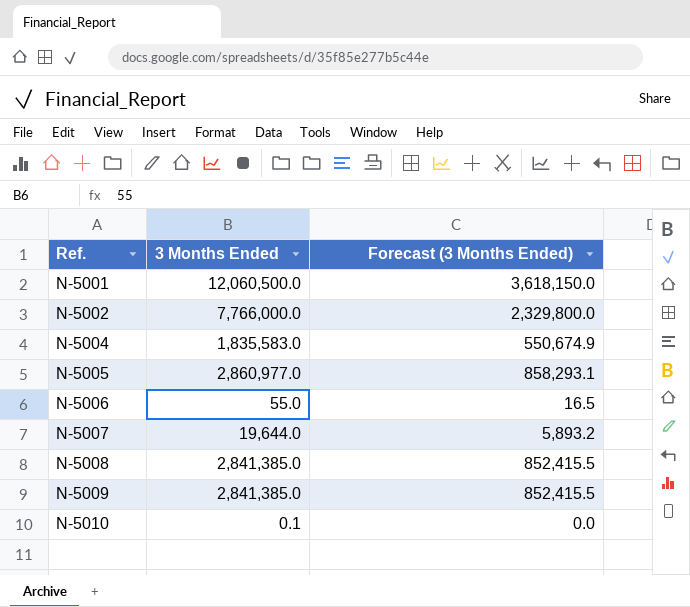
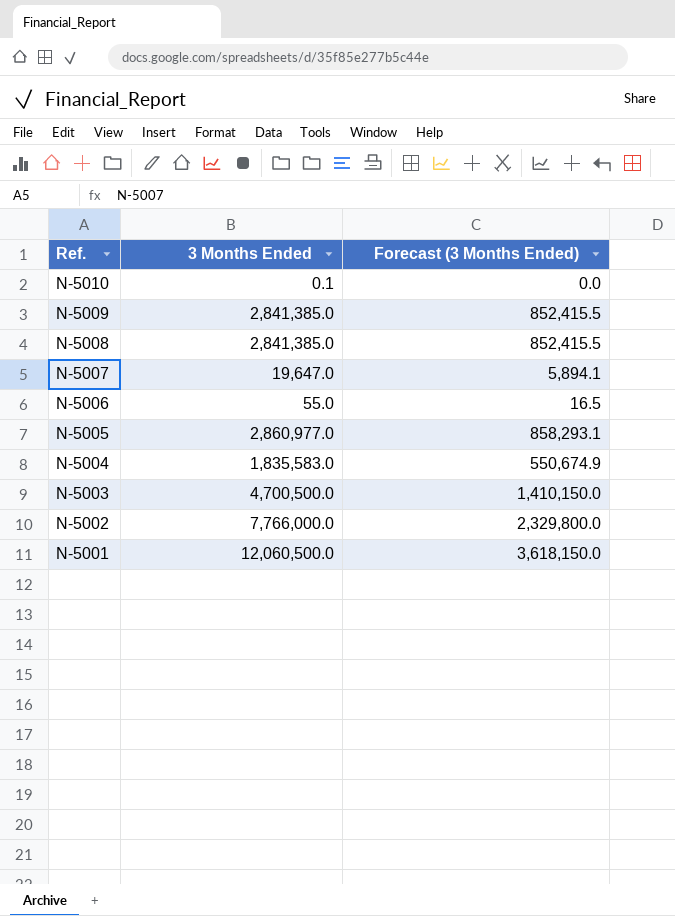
row order: Ref. ascending -> Ref. descending
N-5007 | 3 Months Ended: 19,644.0 -> 19,647.0
N-5007 | Forecast (3 Months Ended): 5,893.2 -> 5,894.1
row N-5003: none -> 4,700,500.0 | 1,410,150.0

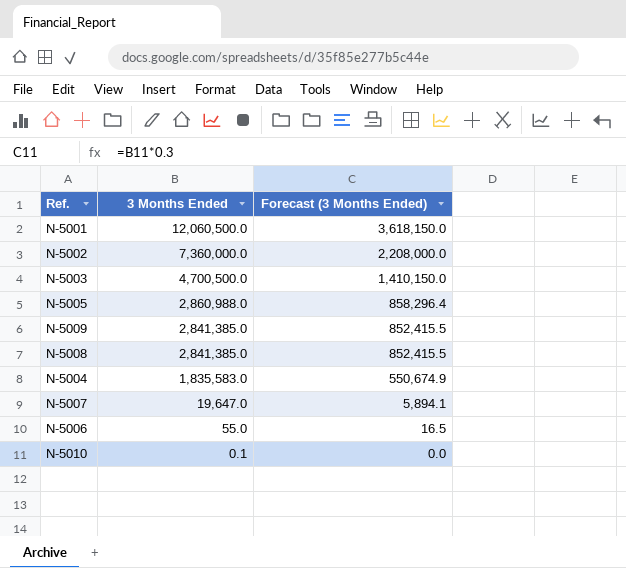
row order: Ref. descending -> 3 Months Ended descending
N-5002 | 3 Months Ended: 7,766,000.0 -> 7,360,000.0
N-5002 | Forecast (3 Months Ended): 2,329,800.0 -> 2,208,000.0
N-5005 | 3 Months Ended: 2,860,977.0 -> 2,860,988.0
N-5005 | Forecast (3 Months Ended): 858,293.1 -> 858,296.4

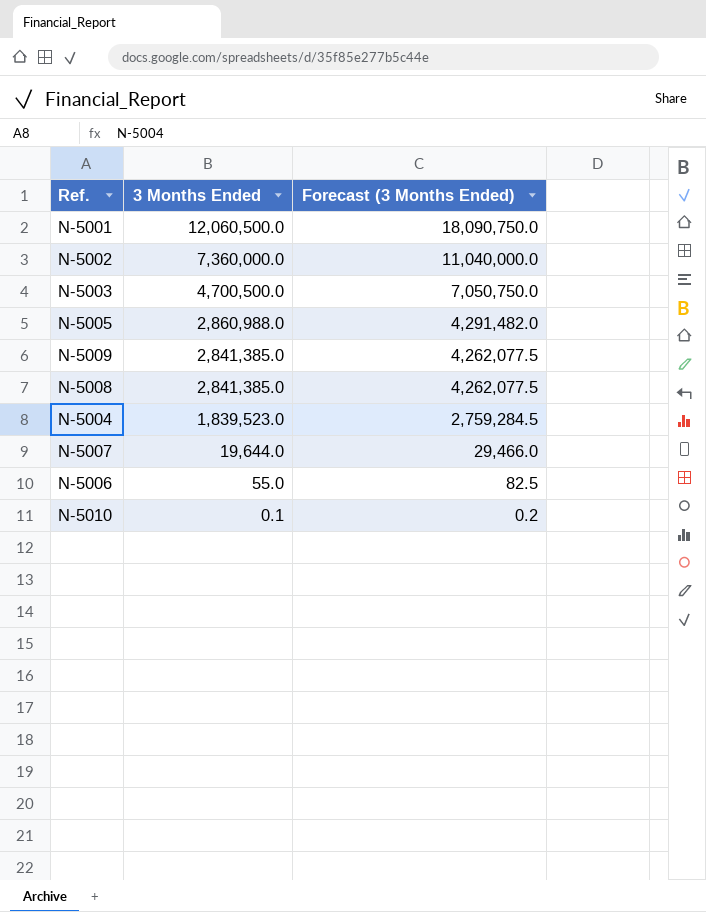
column Forecast (3 Months Ended) | formula: [3 Months Ended] * 0.3 -> [3 Months Ended] * 1.5
N-5004 | 3 Months Ended: 1,835,583.0 -> 1,839,523.0
N-5007 | 3 Months Ended: 19,647.0 -> 19,644.0

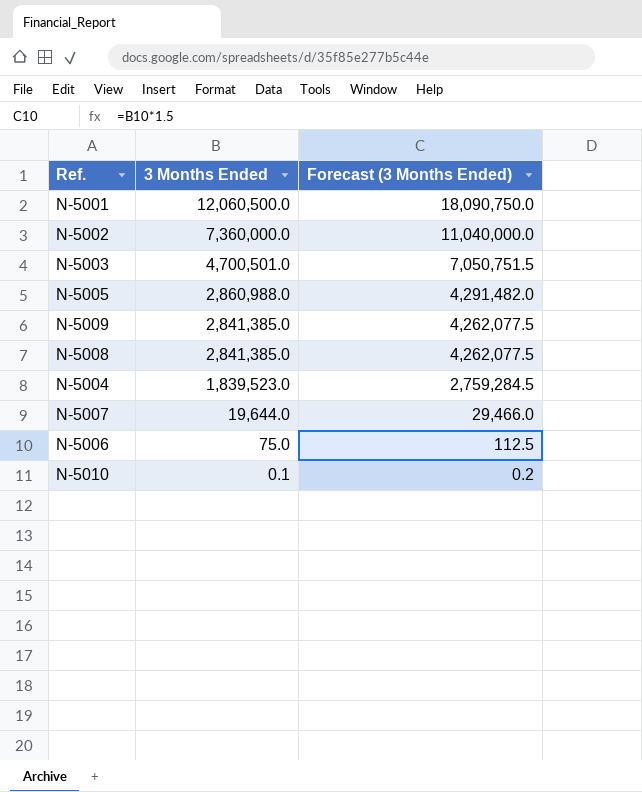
N-5003 | 3 Months Ended: 4,700,500.0 -> 4,700,501.0
N-5003 | Forecast (3 Months Ended): 7,050,750.0 -> 7,050,751.5
N-5006 | 3 Months Ended: 55.0 -> 75.0
N-5006 | Forecast (3 Months Ended): 82.5 -> 112.5

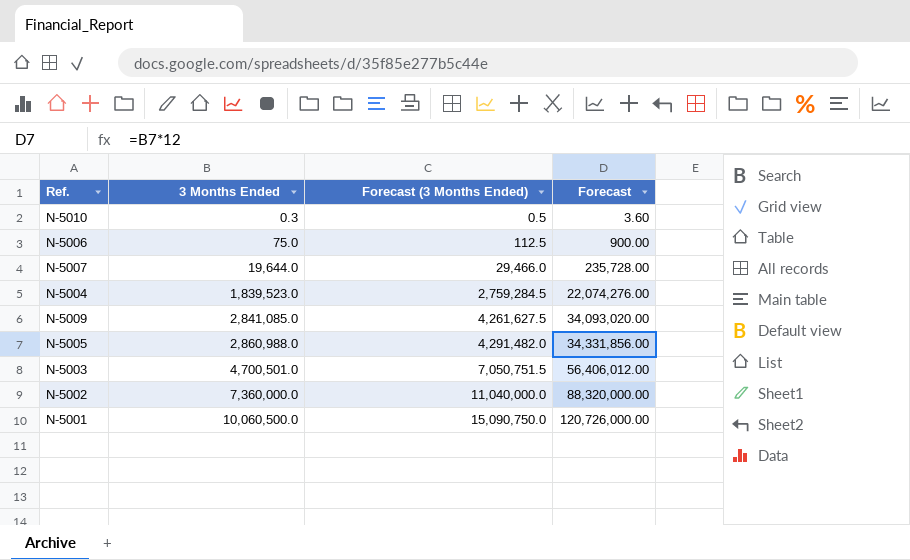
row order: 3 Months Ended descending -> 3 Months Ended ascending
column Forecast | formula: none -> [3 Months Ended] * 12
row N-5008: 2,841,385.0 | 4,262,077.5 -> none
N-5010 | 3 Months Ended: 0.1 -> 0.3
N-5010 | Forecast (3 Months Ended): 0.2 -> 0.5
N-5009 | 3 Months Ended: 2,841,385.0 -> 2,841,085.0
N-5009 | Forecast (3 Months Ended): 4,262,077.5 -> 4,261,627.5
N-5001 | 3 Months Ended: 12,060,500.0 -> 10,060,500.0
N-5001 | Forecast (3 Months Ended): 18,090,750.0 -> 15,090,750.0

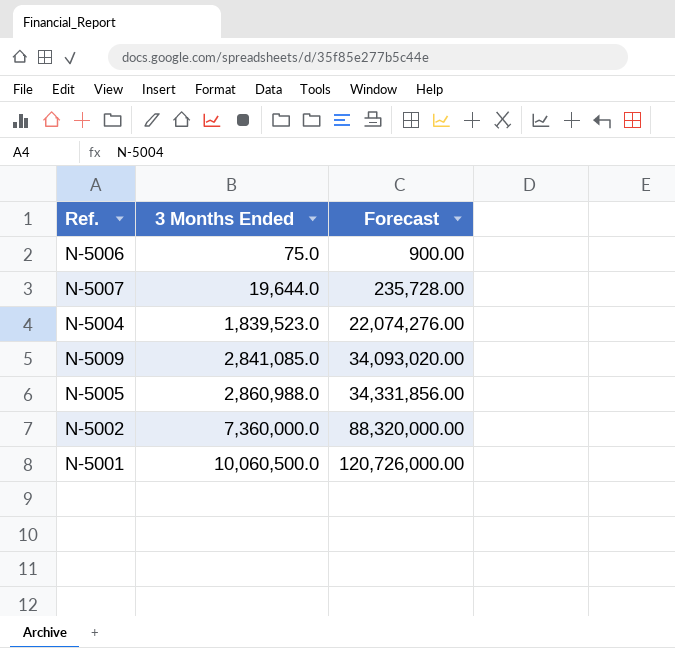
column Forecast (3 Months Ended) | formula: [3 Months Ended] * 1.5 -> none
row N-5010: 0.3 | 0.5 | 3.60 -> none
row N-5003: 4,700,501.0 | 7,050,751.5 | 56,406,012.00 -> none

